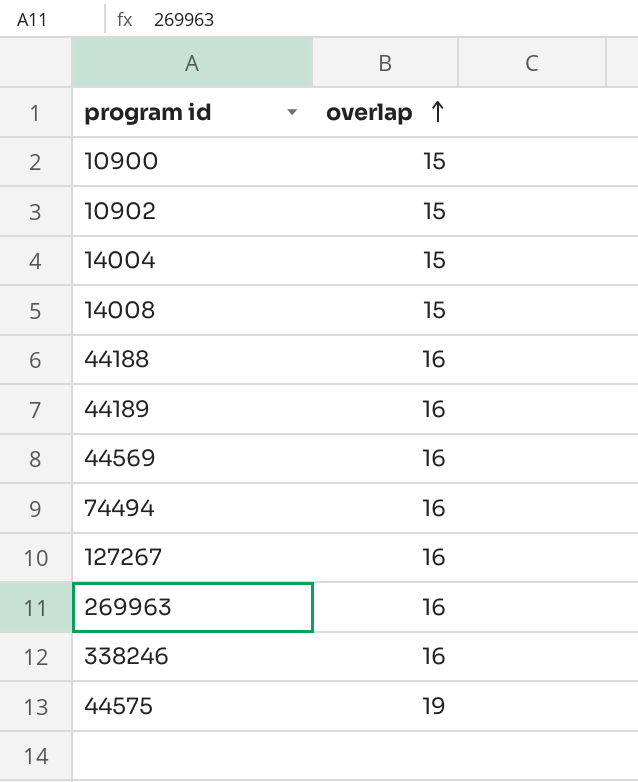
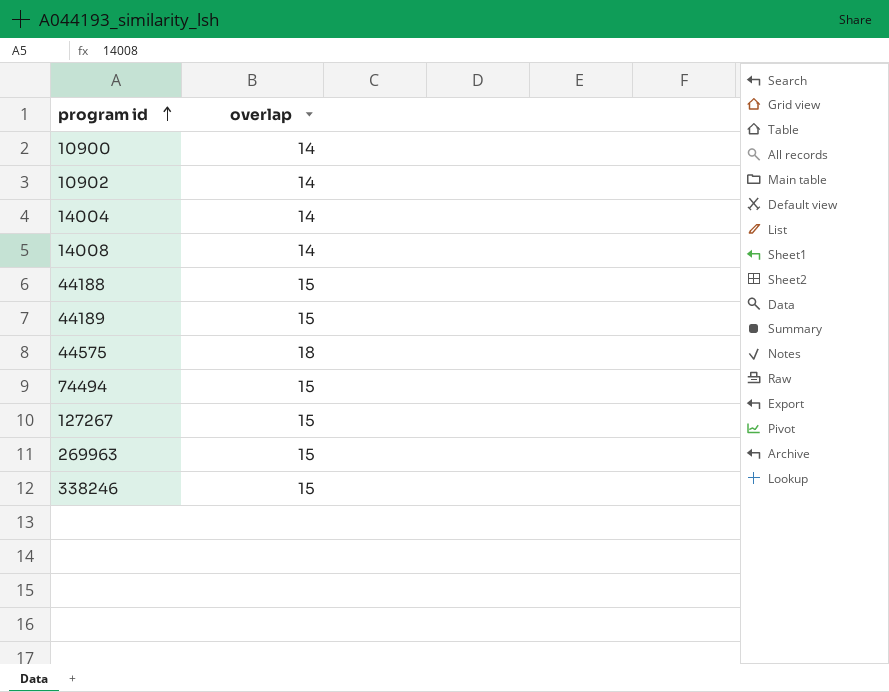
row order: overlap ascending -> program id ascending
row 44569: 16 -> none
10900 | overlap: 15 -> 14
10902 | overlap: 15 -> 14
14004 | overlap: 15 -> 14
14008 | overlap: 15 -> 14
44188 | overlap: 16 -> 15
44189 | overlap: 16 -> 15
44575 | overlap: 19 -> 18
74494 | overlap: 16 -> 15
127267 | overlap: 16 -> 15
269963 | overlap: 16 -> 15
338246 | overlap: 16 -> 15

